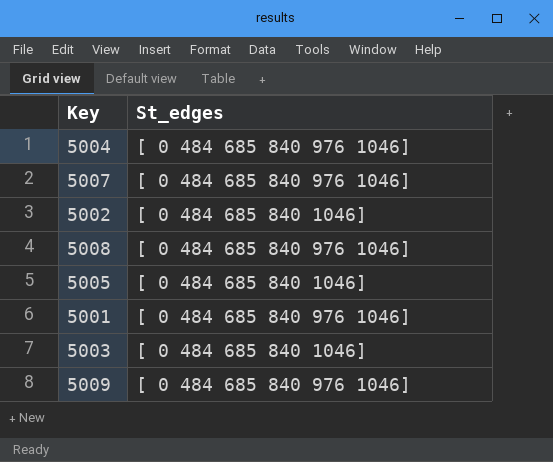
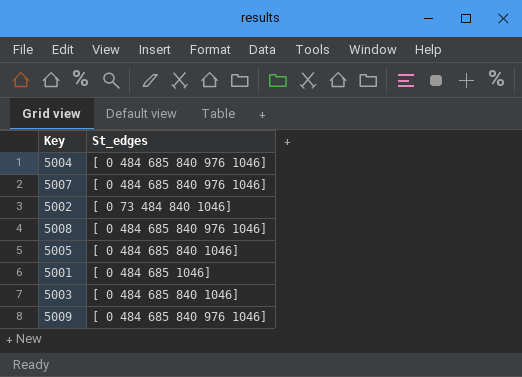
5002 | St_edges: [ 0 484 685 840 1046] -> [ 0 73 484 840 1046]
5001 | St_edges: [ 0 484 685 840 976 1046] -> [ 0 484 685 1046]

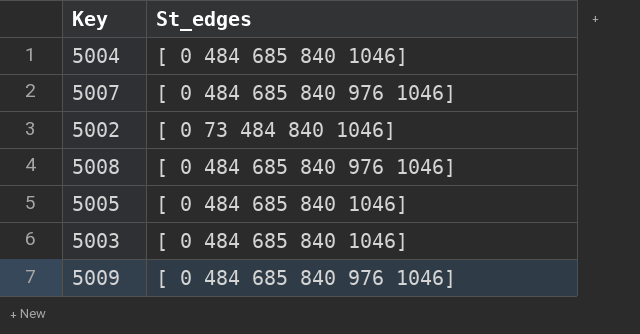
row 5001: [ 0 484 685 1046] -> none
5004 | St_edges: [ 0 484 685 840 976 1046] -> [ 0 484 685 840 1046]

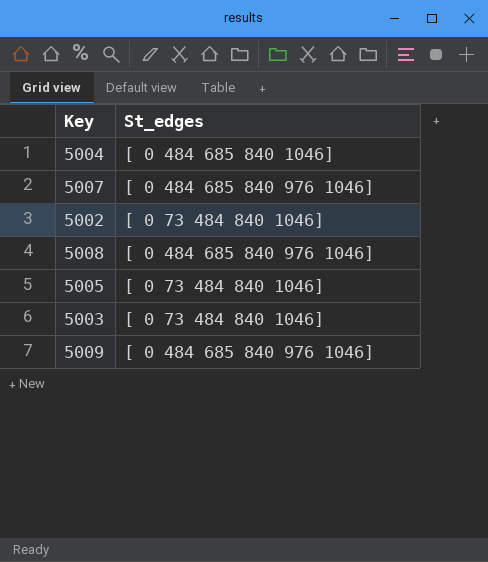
5005 | St_edges: [ 0 484 685 840 1046] -> [ 0 73 484 840 1046]
5003 | St_edges: [ 0 484 685 840 1046] -> [ 0 73 484 840 1046]

